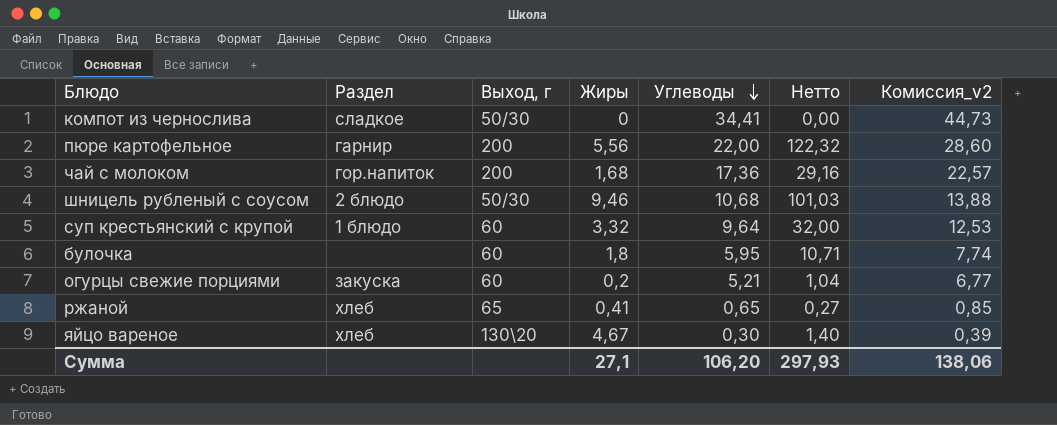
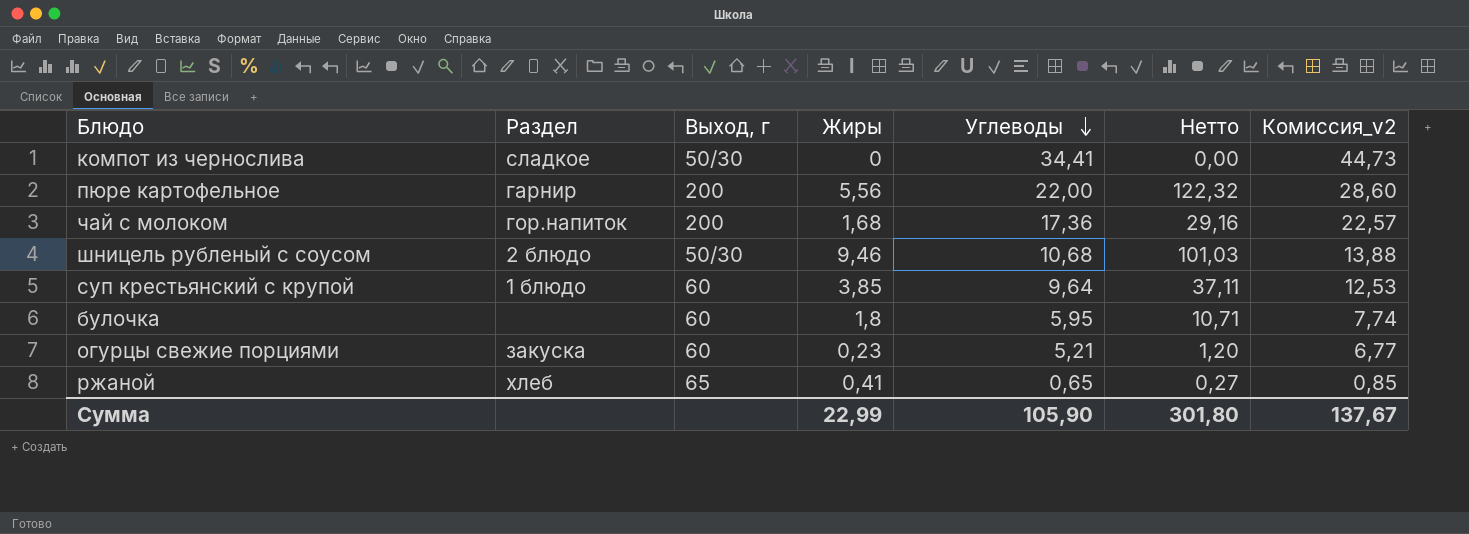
row яйцо вареное: хлеб | 130\20 | 4,67 | 0,30 | 1,40 | 0,39 -> none
суп крестьянский с крупой | Жиры: 3,32 -> 3,85
суп крестьянский с крупой | Нетто: 32,00 -> 37,11
огурцы свежие порциями | Жиры: 0,2 -> 0,23
огурцы свежие порциями | Нетто: 1,04 -> 1,20
Сумма | Жиры: 27,1 -> 22,99
Сумма | Углеводы: 106,20 -> 105,90
Сумма | Нетто: 297,93 -> 301,80
Сумма | Комиссия_v2: 138,06 -> 137,67

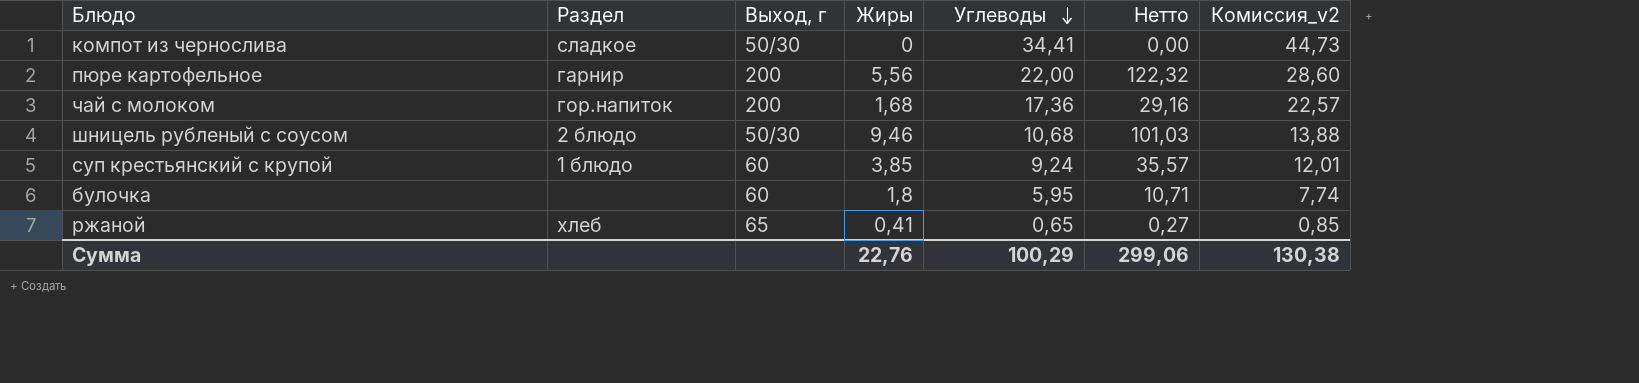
row огурцы свежие порциями: закуска | 60 | 0,23 | 5,21 | 1,20 | 6,77 -> none
суп крестьянский с крупой | Углеводы: 9,64 -> 9,24
суп крестьянский с крупой | Нетто: 37,11 -> 35,57
суп крестьянский с крупой | Комиссия_v2: 12,53 -> 12,01
Сумма | Жиры: 22,99 -> 22,76
Сумма | Углеводы: 105,90 -> 100,29
Сумма | Нетто: 301,80 -> 299,06
Сумма | Комиссия_v2: 137,67 -> 130,38

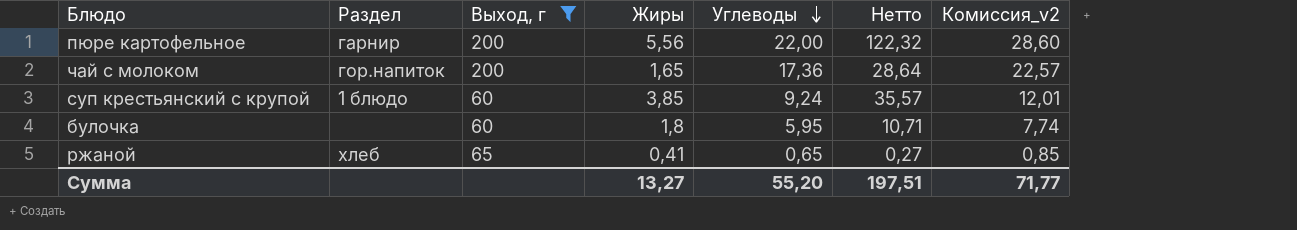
filter: none -> Выход, г != 50/30
чай с молоком | Жиры: 1,68 -> 1,65
чай с молоком | Нетто: 29,16 -> 28,64
Сумма | Жиры: 22,76 -> 13,27
Сумма | Углеводы: 100,29 -> 55,20
Сумма | Нетто: 299,06 -> 197,51
Сумма | Комиссия_v2: 130,38 -> 71,77

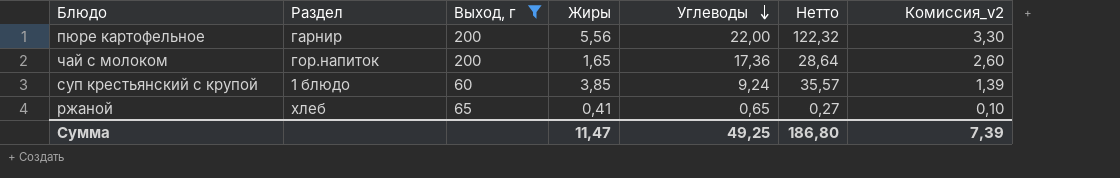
column Комиссия_v2 | formula: [Углеводы] * 1,3 -> [Углеводы] * 0,15
row булочка: none | 60 | 1,8 | 5,95 | 10,71 | 7,74 -> none
Сумма | Жиры: 13,27 -> 11,47
Сумма | Углеводы: 55,20 -> 49,25
Сумма | Нетто: 197,51 -> 186,80
Сумма | Комиссия_v2: 71,77 -> 7,39

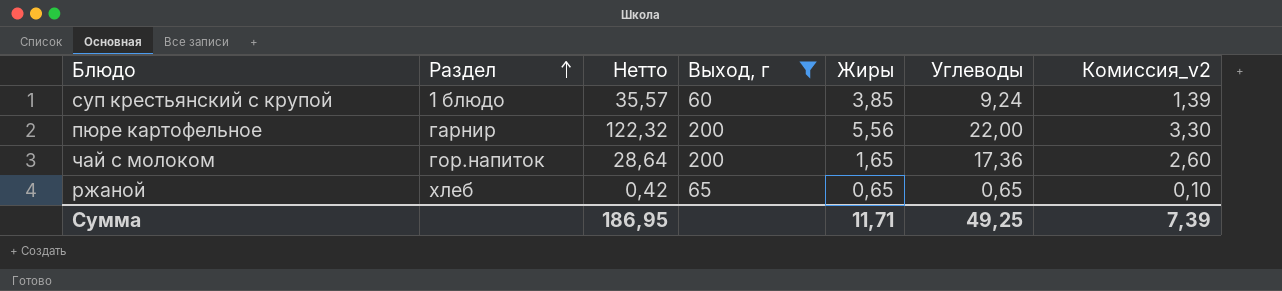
row order: Углеводы descending -> Раздел ascending
column Нетто | position: 6 -> 3
ржаной | Нетто: 0,27 -> 0,42
ржаной | Жиры: 0,41 -> 0,65
Сумма | Нетто: 186,80 -> 186,95
Сумма | Жиры: 11,47 -> 11,71

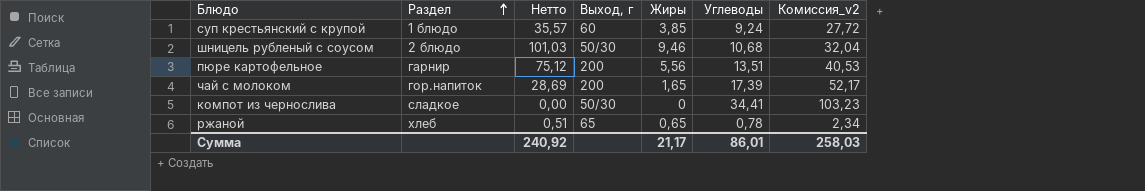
filter: Выход, г != 50/30 -> none
column Комиссия_v2 | formula: [Углеводы] * 0,15 -> [Углеводы] * 3
пюре картофельное | Нетто: 122,32 -> 75,12
пюре картофельное | Углеводы: 22,00 -> 13,51
чай с молоком | Нетто: 28,64 -> 28,69
чай с молоком | Углеводы: 17,36 -> 17,39
ржаной | Нетто: 0,42 -> 0,51
ржаной | Углеводы: 0,65 -> 0,78
Сумма | Нетто: 186,95 -> 240,92
Сумма | Жиры: 11,71 -> 21,17
Сумма | Углеводы: 49,25 -> 86,01
Сумма | Комиссия_v2: 7,39 -> 258,03

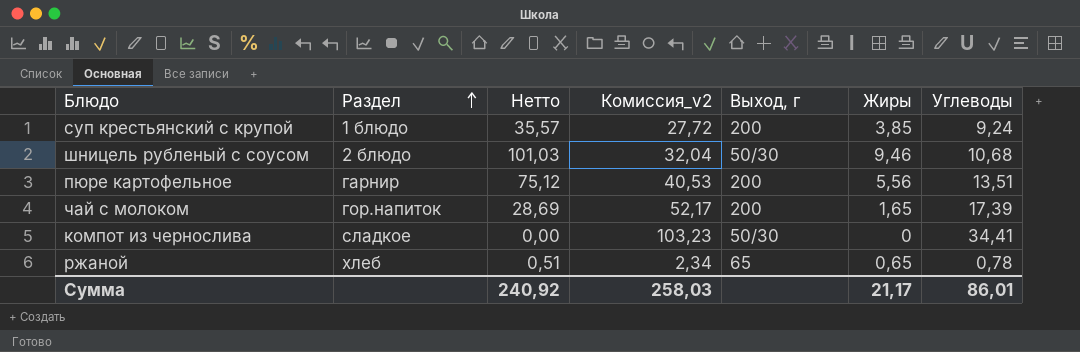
column Комиссия_v2 | position: 7 -> 4
суп крестьянский с крупой | Выход, г: 60 -> 200

